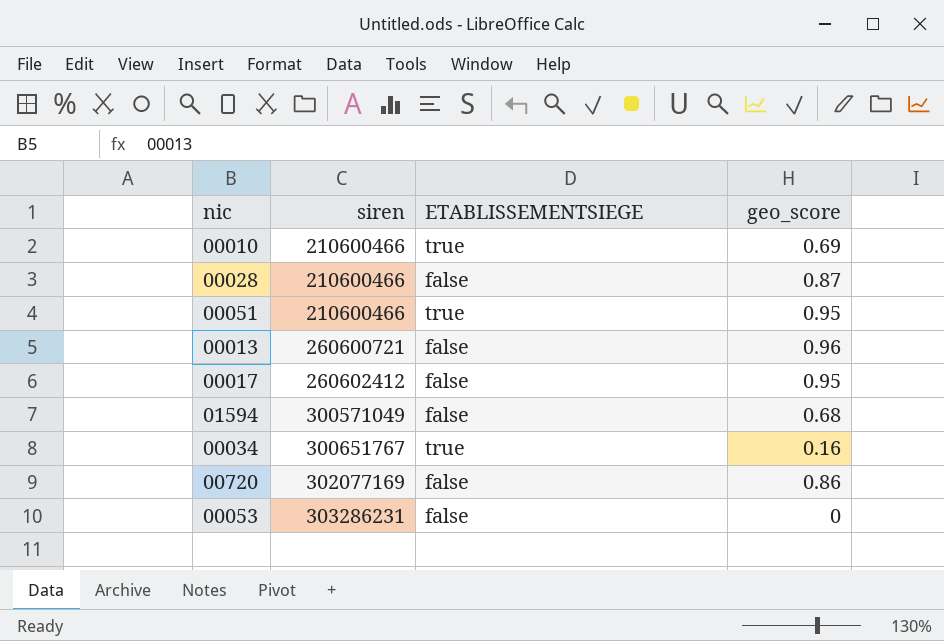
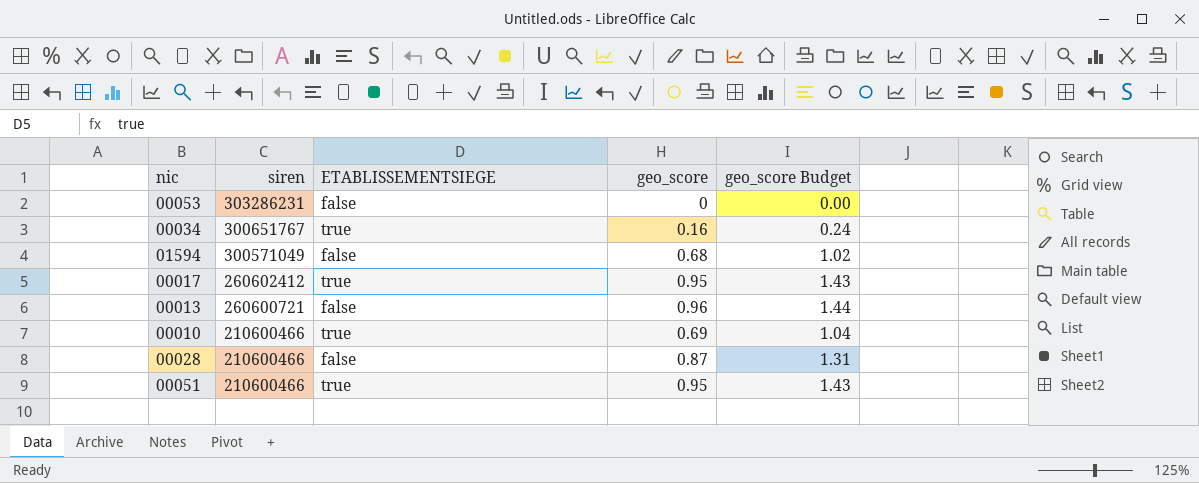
row order: siren ascending -> siren descending
column geo_score Budget | formula: none -> [geo_score] * 1.5
row 00720: 302077169 | false | 0.86 -> none
00017 | ETABLISSEMENTSIEGE: false -> true

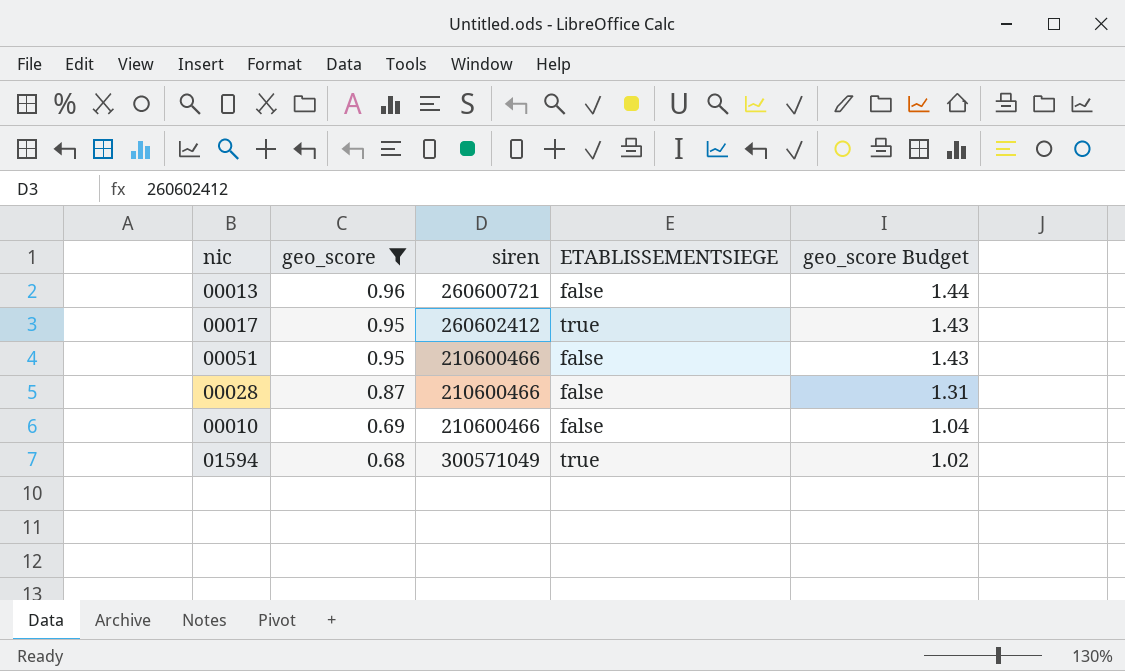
filter: none -> geo_score >= 0.68
row order: siren descending -> geo_score descending
column geo_score | position: 4 -> 2
00051 | ETABLISSEMENTSIEGE: true -> false
00010 | ETABLISSEMENTSIEGE: true -> false
01594 | ETABLISSEMENTSIEGE: false -> true

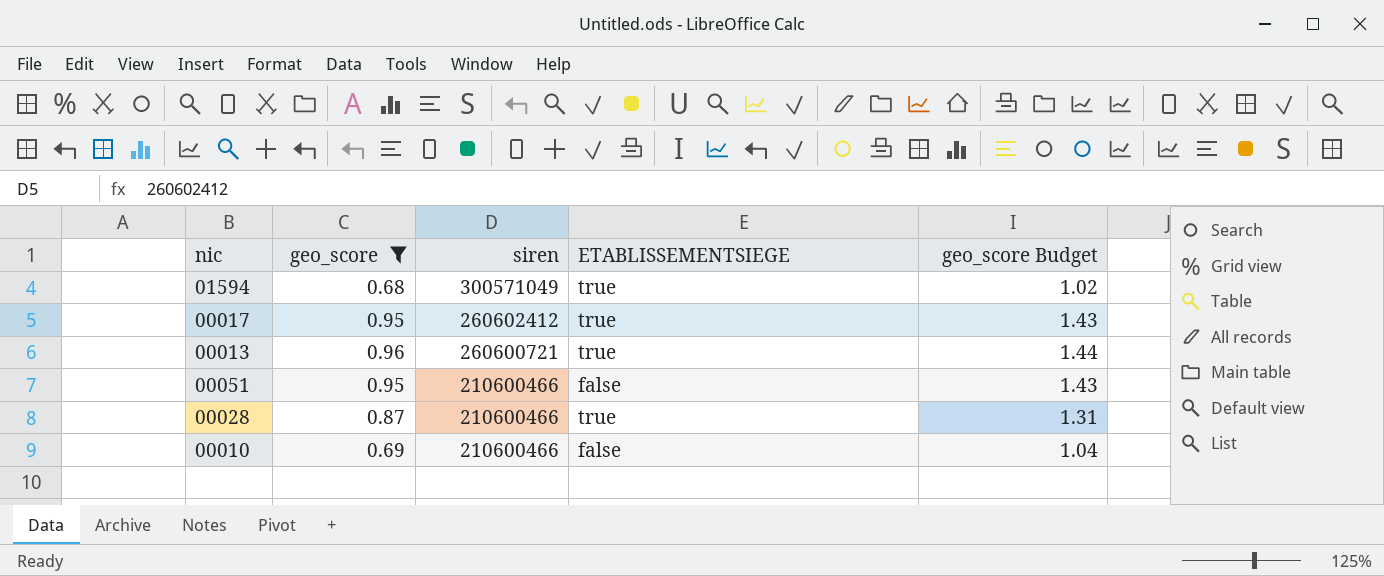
row order: geo_score descending -> siren descending
00013 | ETABLISSEMENTSIEGE: false -> true
00028 | ETABLISSEMENTSIEGE: false -> true

